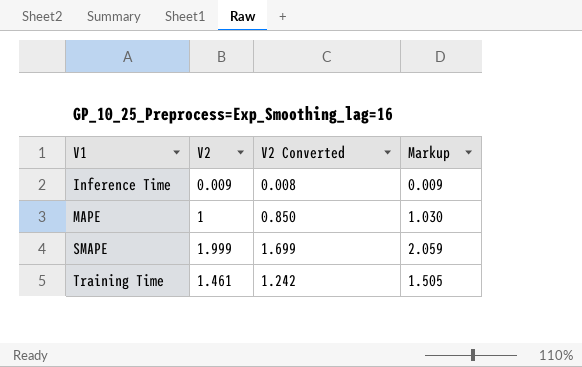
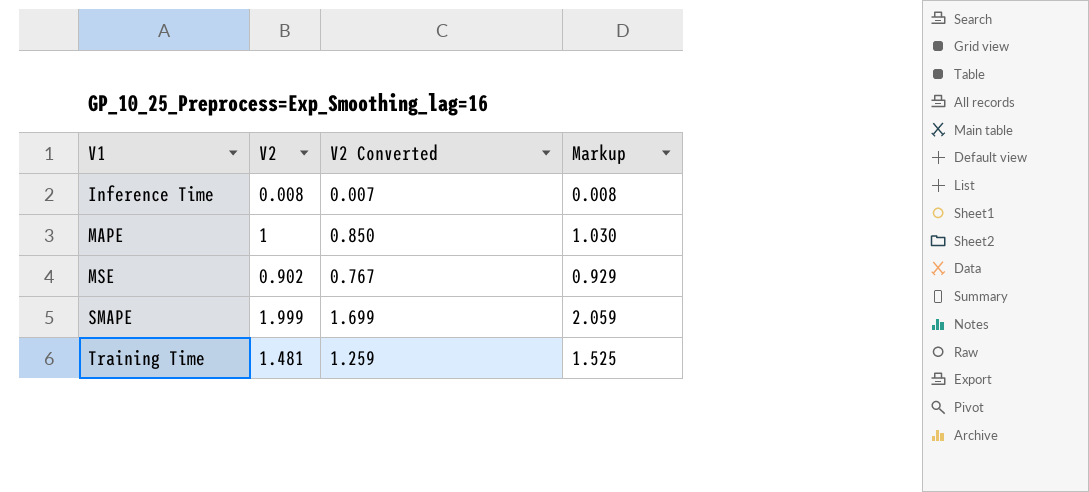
Inference Time | V2: 0.009 -> 0.008
Inference Time | V2 Converted: 0.008 -> 0.007
Inference Time | Markup: 0.009 -> 0.008
row MSE: none -> 0.902 | 0.767 | 0.929
Training Time | V2: 1.461 -> 1.481
Training Time | V2 Converted: 1.242 -> 1.259
Training Time | Markup: 1.505 -> 1.525

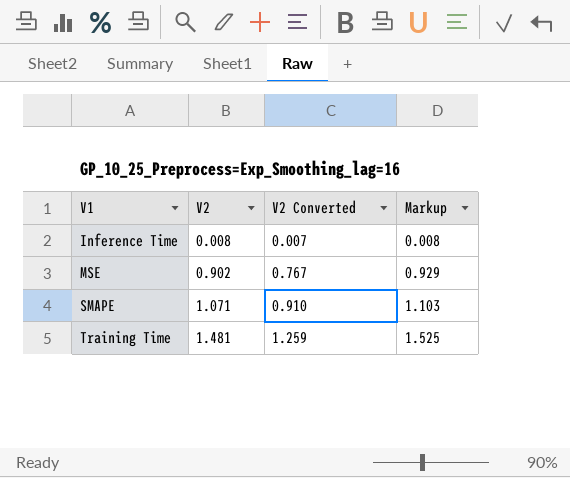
row MAPE: 1 | 0.850 | 1.030 -> none
SMAPE | V2: 1.999 -> 1.071
SMAPE | V2 Converted: 1.699 -> 0.910
SMAPE | Markup: 2.059 -> 1.103

